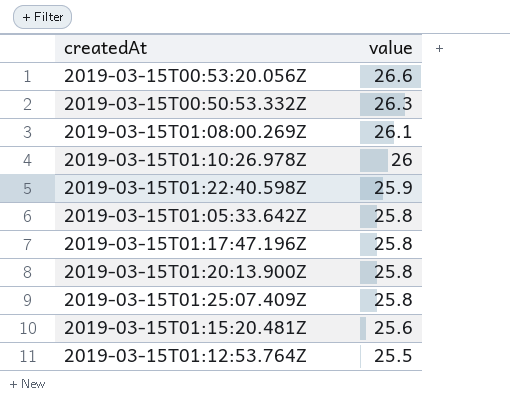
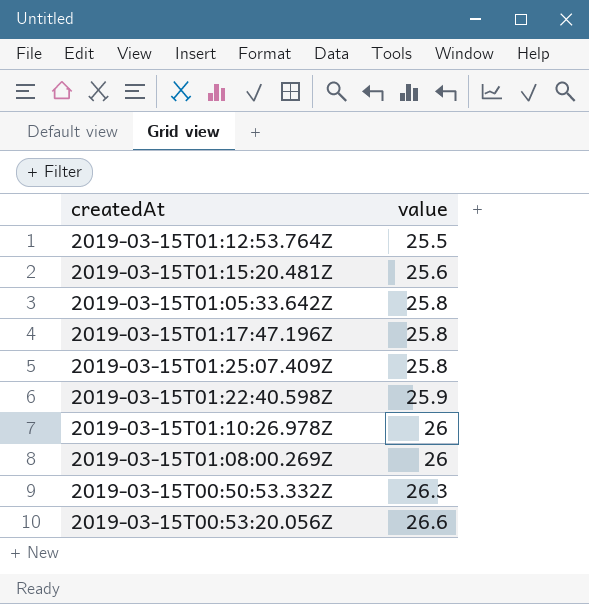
row order: value descending -> value ascending
row 2019-03-15T01:20:13.900Z: 25.8 -> none
2019-03-15T01:08:00.269Z | value: 26.1 -> 26

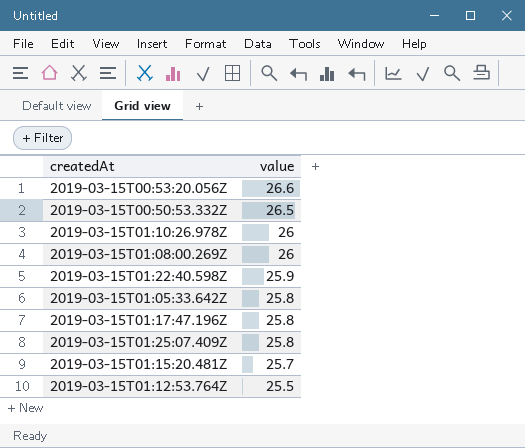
row order: value ascending -> value descending
2019-03-15T00:50:53.332Z | value: 26.3 -> 26.5
2019-03-15T01:15:20.481Z | value: 25.6 -> 25.7

